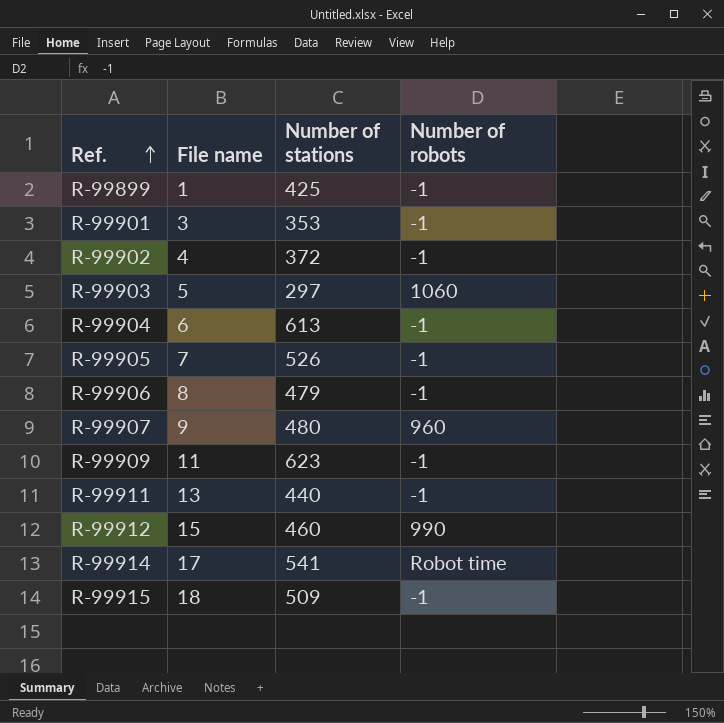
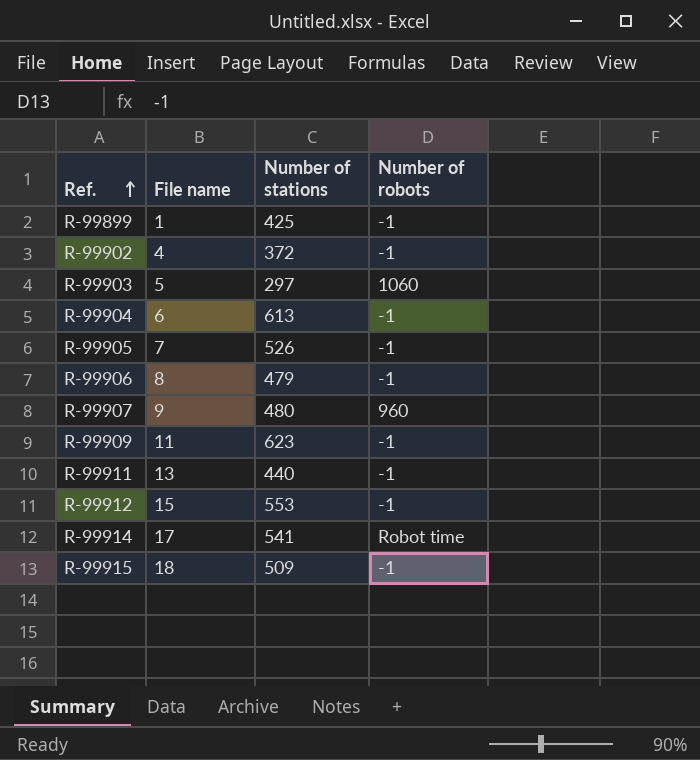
row R-99901: 3 | 353 | -1 -> none
R-99912 | Number of stations: 460 -> 553
R-99912 | Number of robots: 990 -> -1

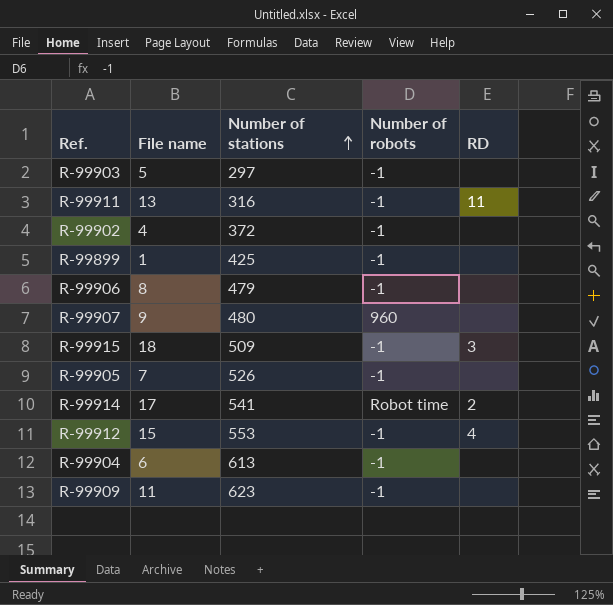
row order: Ref. ascending -> Number of stations ascending
column RD | position: none -> 5
R-99903 | Number of robots: 1060 -> -1
R-99911 | Number of stations: 440 -> 316

